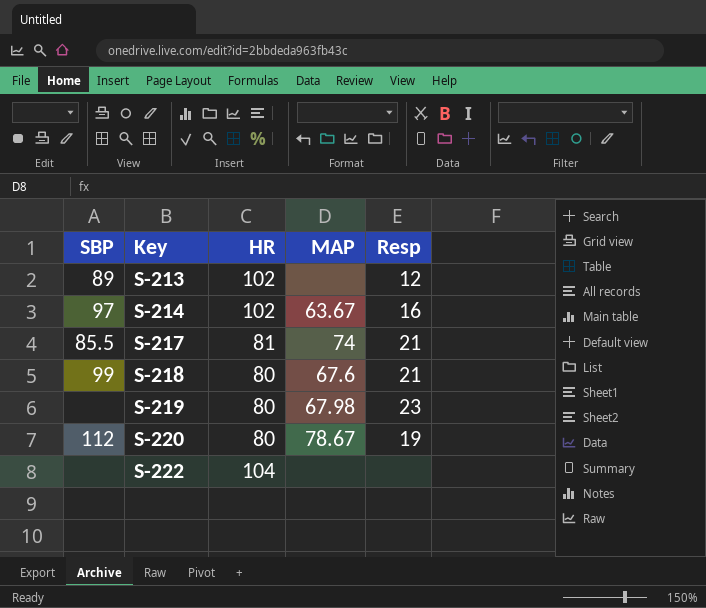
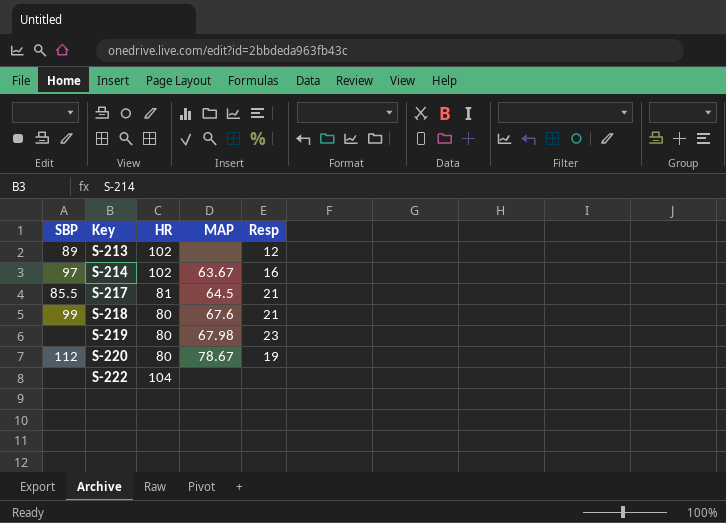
S-217 | MAP: 74 -> 64.5

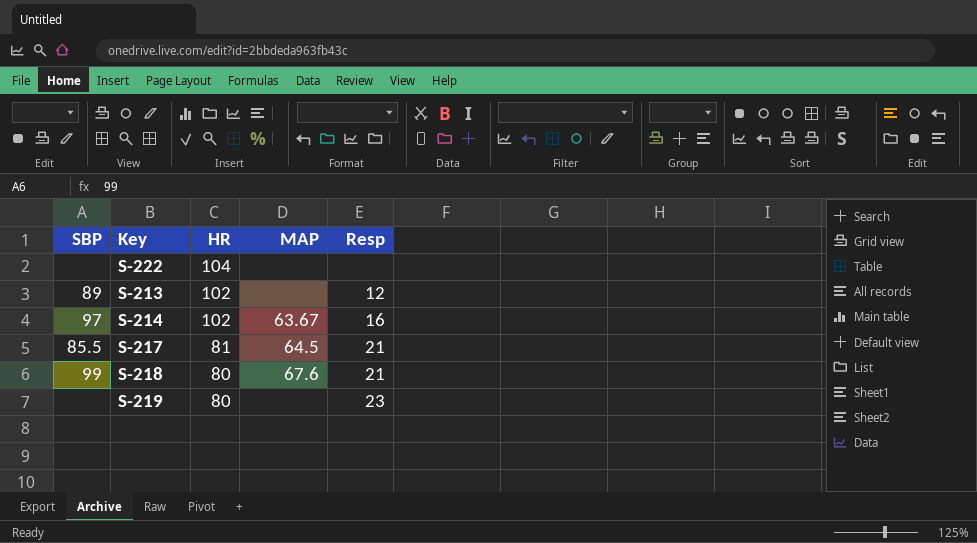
row order: Key ascending -> HR descending
row S-220: 112 | 80 | 78.67 | 19 -> none
S-219 | MAP: 67.98 -> none

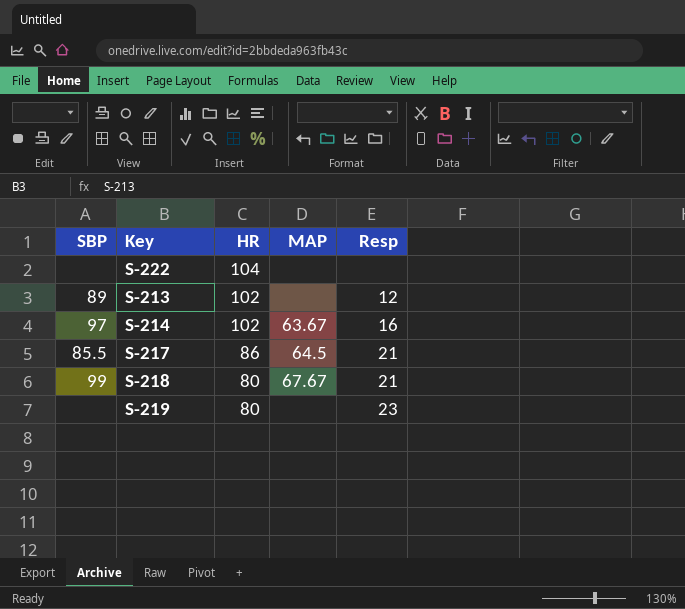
S-217 | HR: 81 -> 86
S-218 | MAP: 67.6 -> 67.67

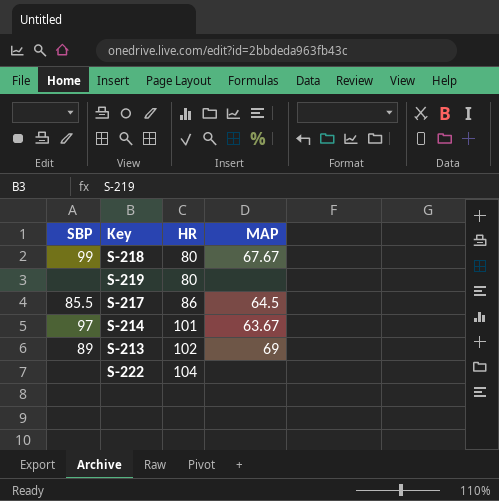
row order: HR descending -> HR ascending
column Resp | position: 5 -> none
S-214 | HR: 102 -> 101
S-213 | MAP: none -> 69

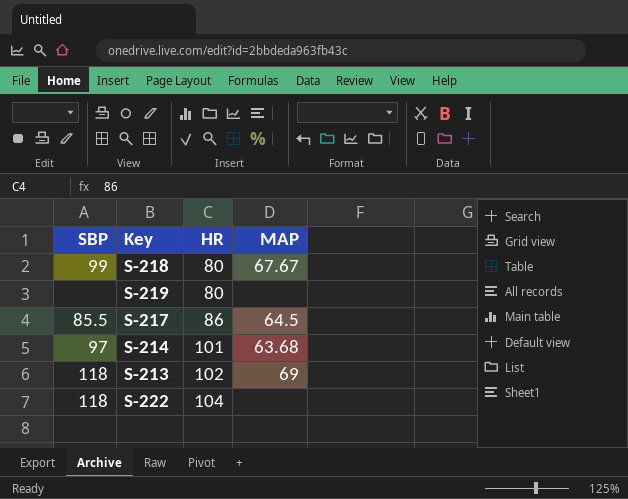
S-214 | MAP: 63.67 -> 63.68
S-213 | SBP: 89 -> 118
S-222 | SBP: none -> 118

